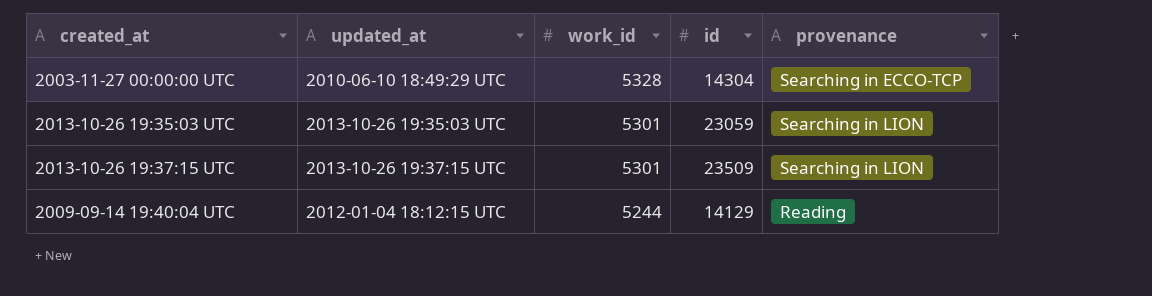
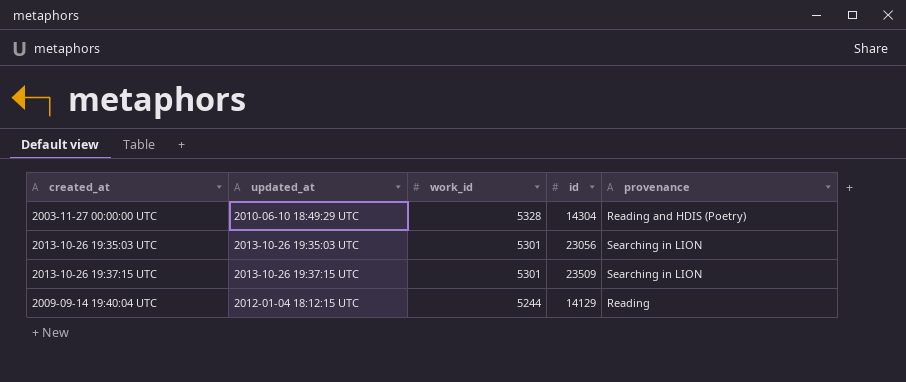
2003-11-27 00:00:00 UTC | provenance: Searching in ECCO-TCP -> Reading and HDIS (Poetry)
2013-10-26 19:35:03 UTC | id: 23059 -> 23056

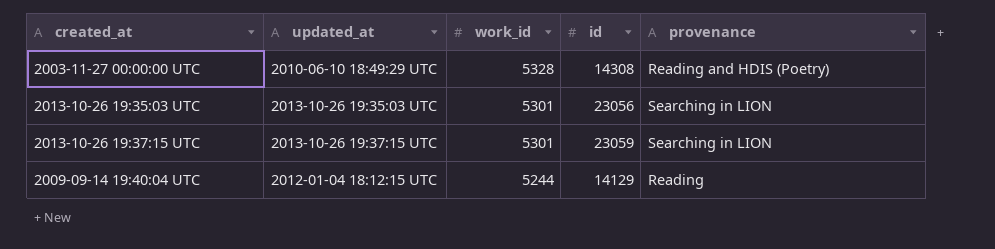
2003-11-27 00:00:00 UTC | id: 14304 -> 14308
2013-10-26 19:37:15 UTC | id: 23509 -> 23059

